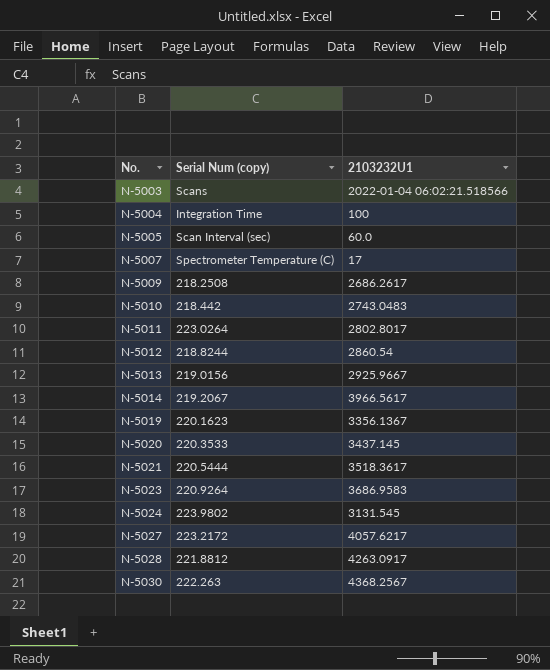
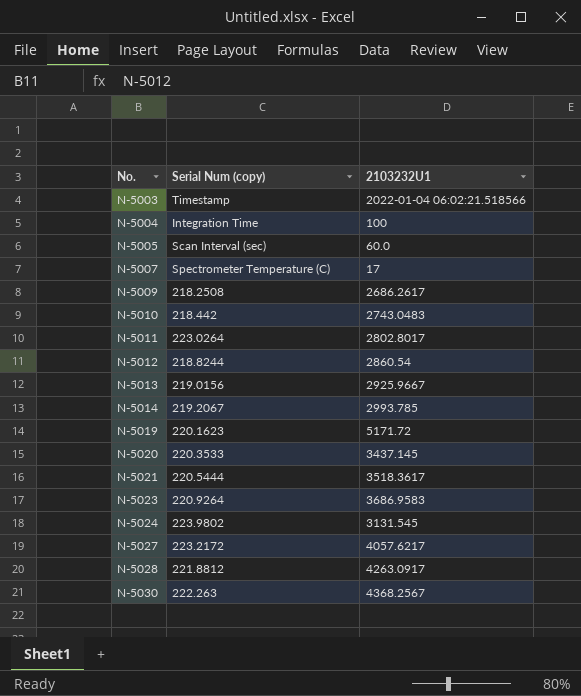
N-5003 | Serial Num (copy): Scans -> Timestamp
N-5014 | 2103232U1: 3966.5617 -> 2993.785
N-5019 | 2103232U1: 3356.1367 -> 5171.72

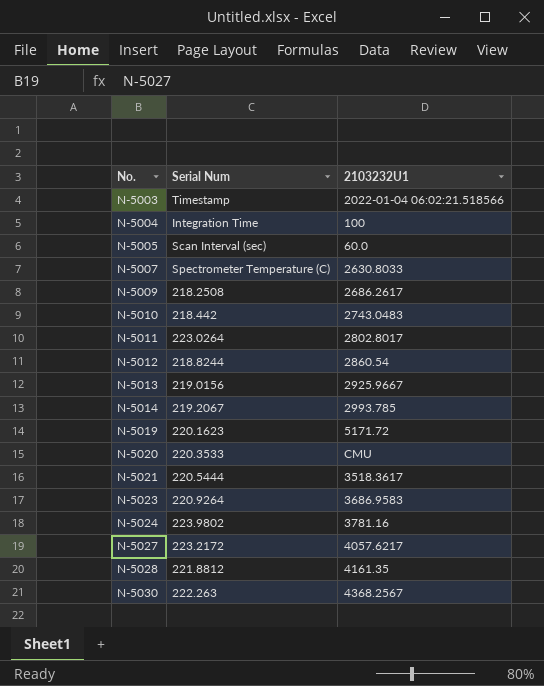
column name: Serial Num (copy) -> Serial Num
N-5007 | 2103232U1: 17 -> 2630.8033
N-5020 | 2103232U1: 3437.145 -> CMU
N-5024 | 2103232U1: 3131.545 -> 3781.16
N-5028 | 2103232U1: 4263.0917 -> 4161.35

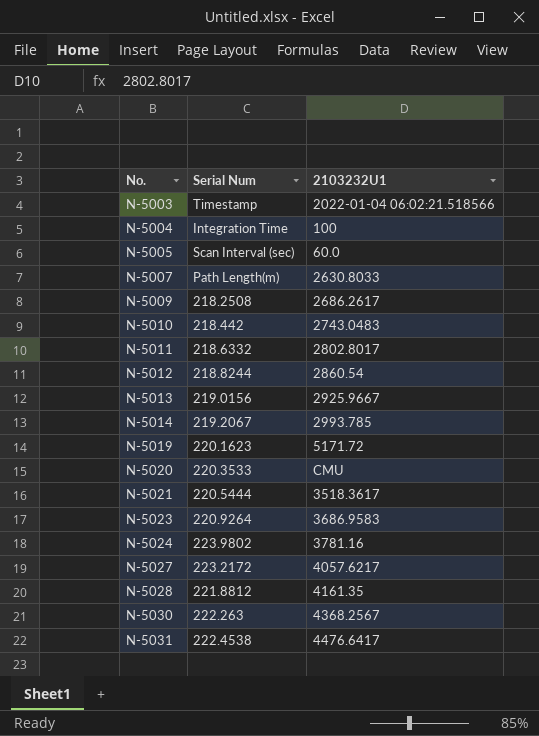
N-5007 | Serial Num: Spectrometer Temperature (C) -> Path Length(m)
N-5011 | Serial Num: 223.0264 -> 218.6332
row N-5031: none -> 222.4538 | 4476.6417

